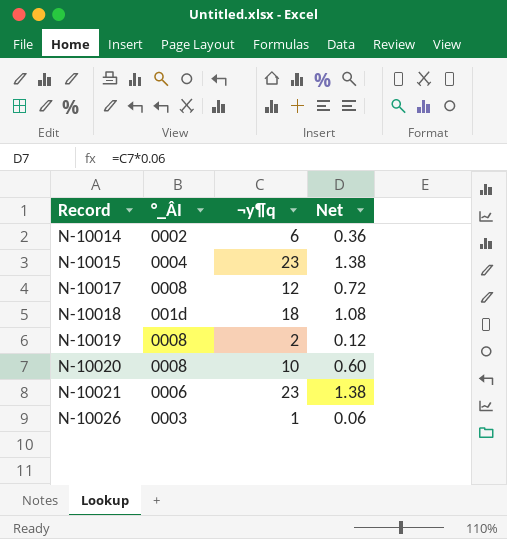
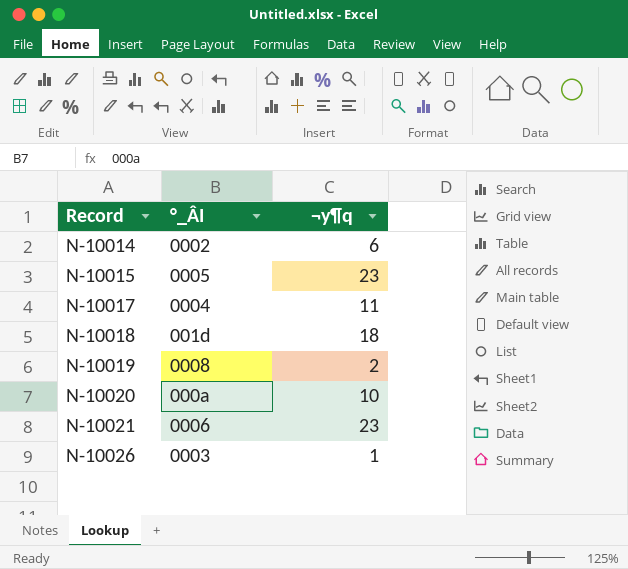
column Net | formula: [¬y¶q] * 0.06 -> none
N-10015 | °_ÂI: 0004 -> 0005
N-10017 | °_ÂI: 0008 -> 0004
N-10017 | ¬y¶q: 12 -> 11
N-10020 | °_ÂI: 0008 -> 000a

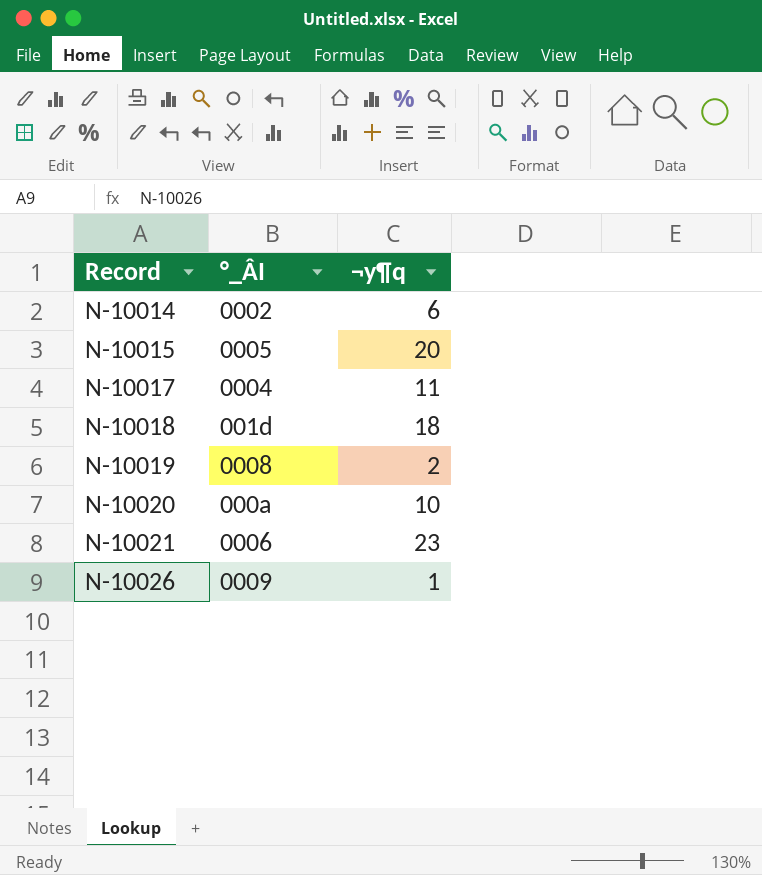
N-10015 | ¬y¶q: 23 -> 20
N-10026 | °_ÂI: 0003 -> 0009

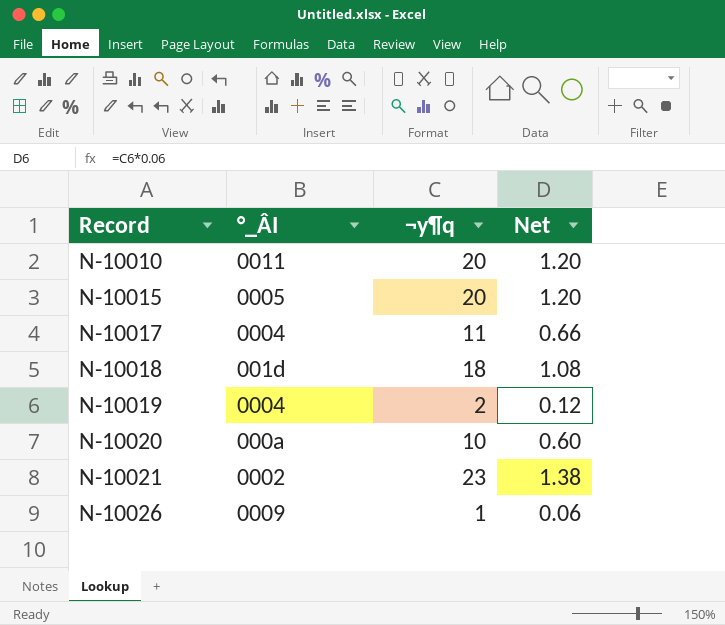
column Net | formula: none -> [¬y¶q] * 0.06
row N-10014: 0002 | 6 -> none
row N-10010: none -> 0011 | 20 | 1.20
N-10019 | °_ÂI: 0008 -> 0004
N-10021 | °_ÂI: 0006 -> 0002

